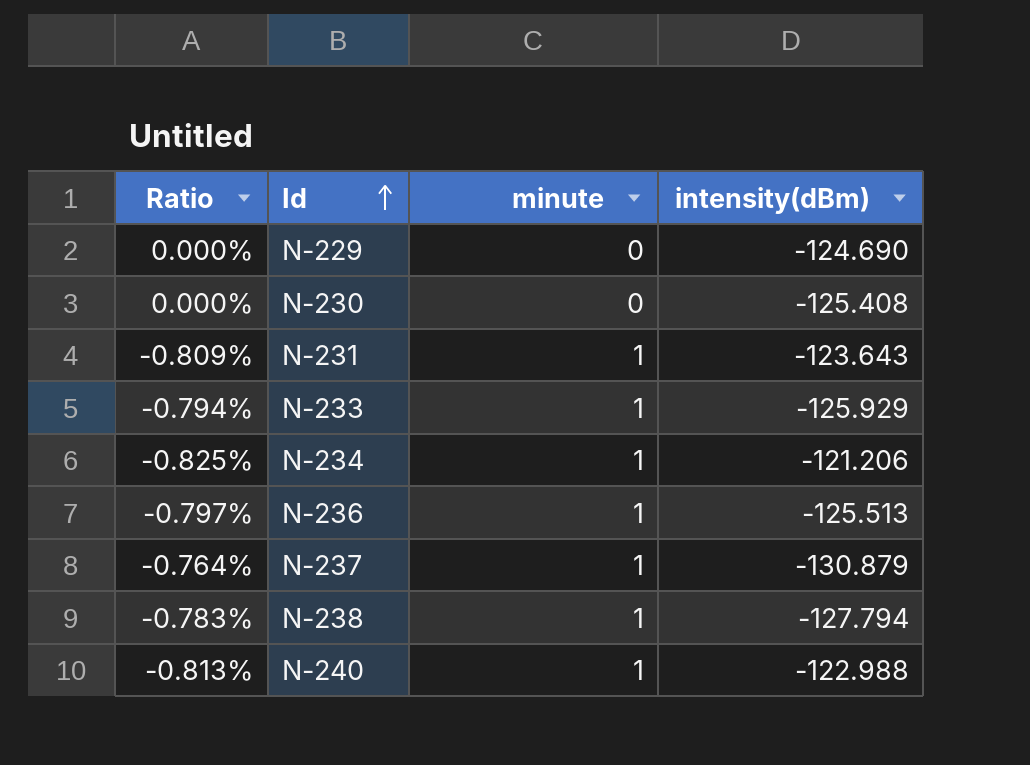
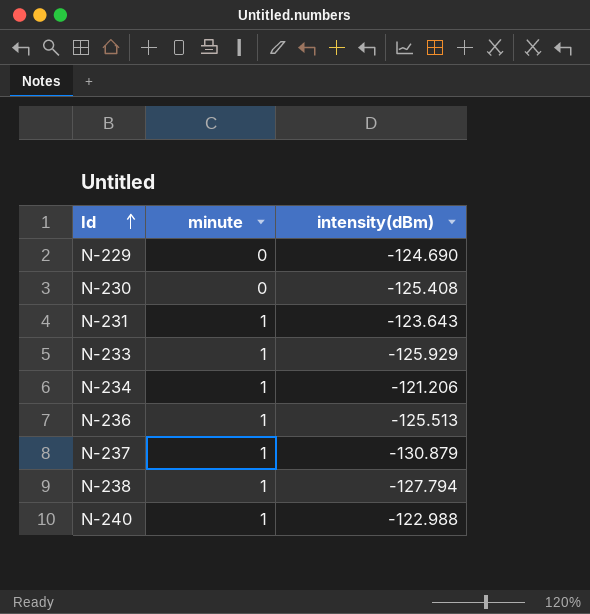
column Ratio | formula: [minute] / [intensity(dBm)] -> none

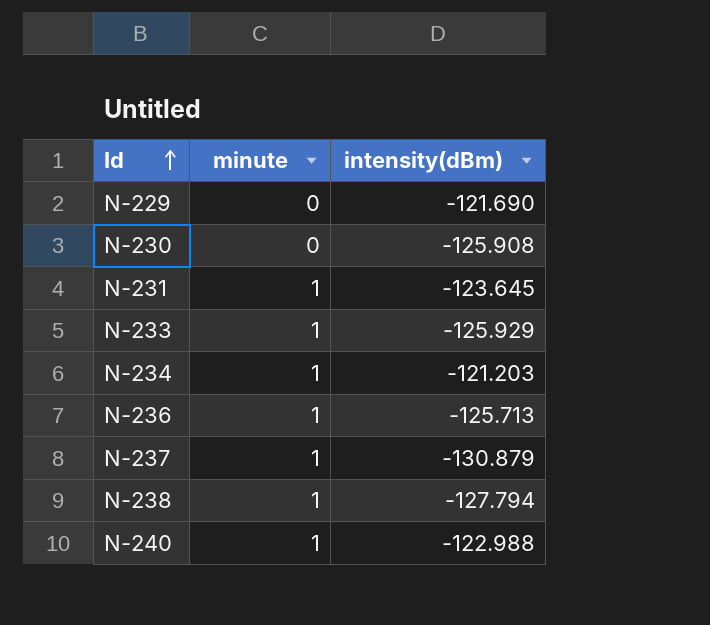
N-229 | intensity(dBm): -124.690 -> -121.690
N-230 | intensity(dBm): -125.408 -> -125.908
N-231 | intensity(dBm): -123.643 -> -123.645
N-234 | intensity(dBm): -121.206 -> -121.203
N-236 | intensity(dBm): -125.513 -> -125.713

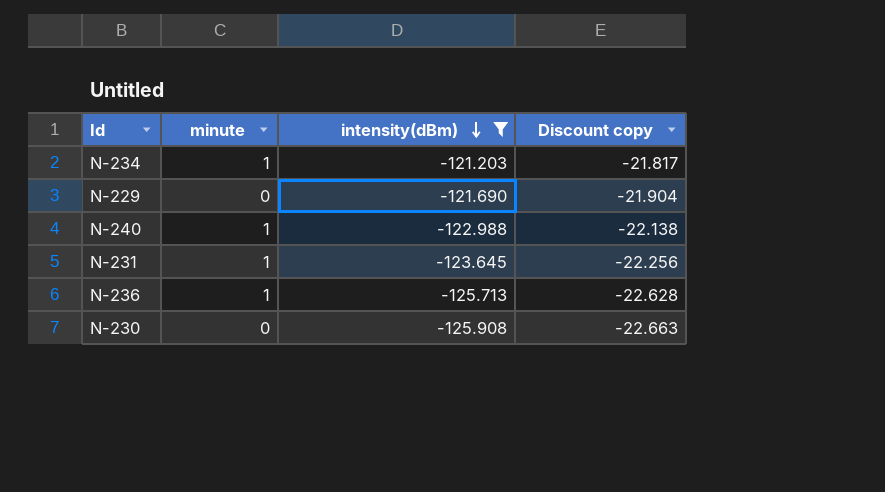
filter: none -> intensity(dBm) >= -125.908
row order: Id ascending -> intensity(dBm) descending
column Discount copy | formula: none -> [intensity(dBm)] * 0.18

